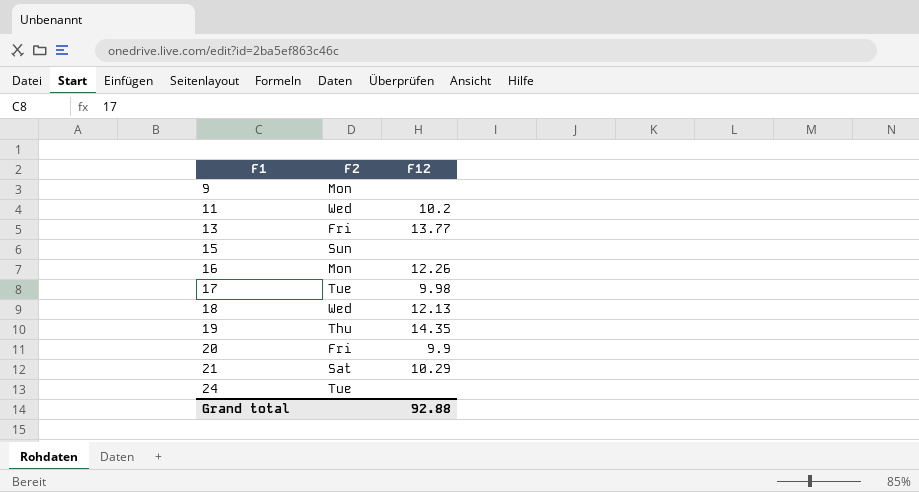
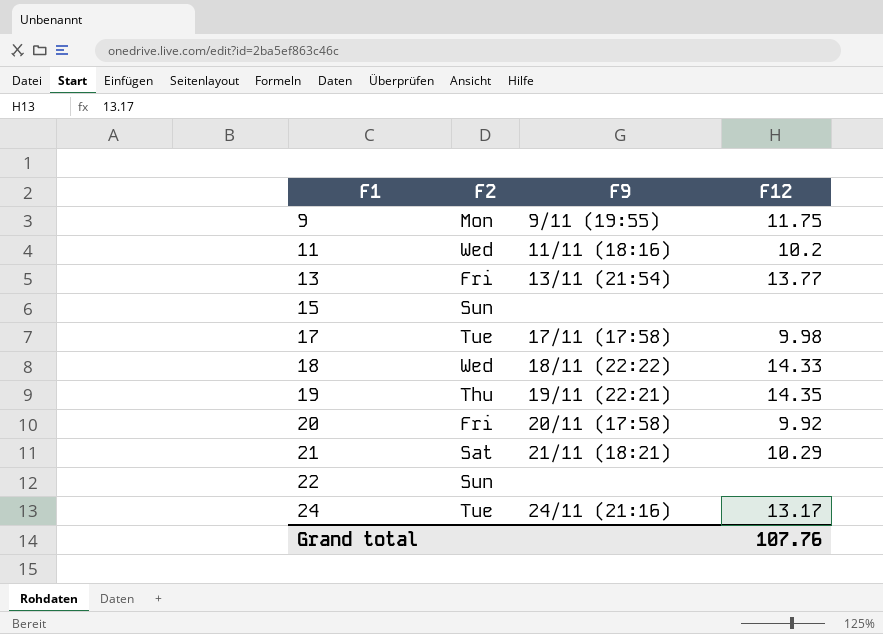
column F9 | position: none -> 3
row 16: Mon | 12.26 -> none
9 | F12: none -> 11.75
18 | F12: 12.13 -> 14.33
20 | F12: 9.9 -> 9.92
row 22: none -> Sun | none | none
24 | F12: none -> 13.17
Grand total | F12: 92.88 -> 107.76

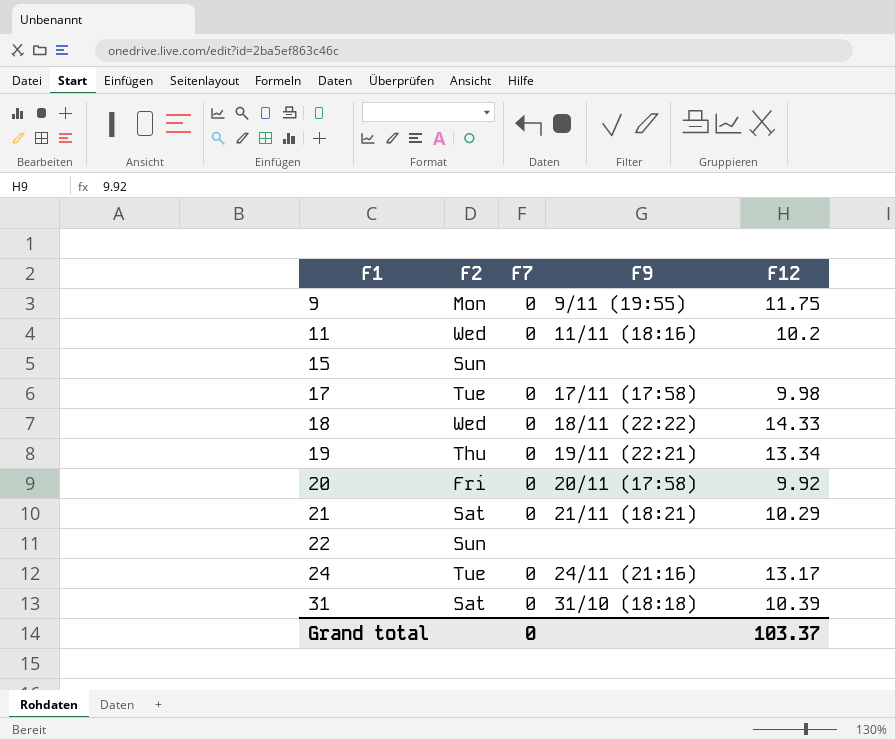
column F7 | position: none -> 3
row 13: Fri | 13/11 (21:54) | 13.77 -> none
19 | F12: 14.35 -> 13.34
row 31: none -> Sat | 0 | 31/10 (18:18) | 10.39
Grand total | F12: 107.76 -> 103.37

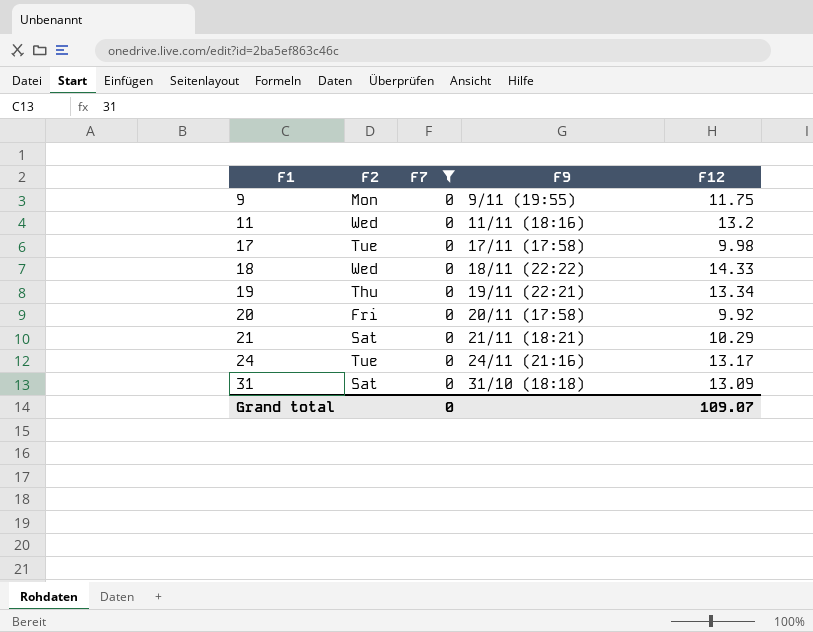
filter: none -> F7 = 0
11 | F12: 10.2 -> 13.2
31 | F12: 10.39 -> 13.09
Grand total | F12: 103.37 -> 109.07

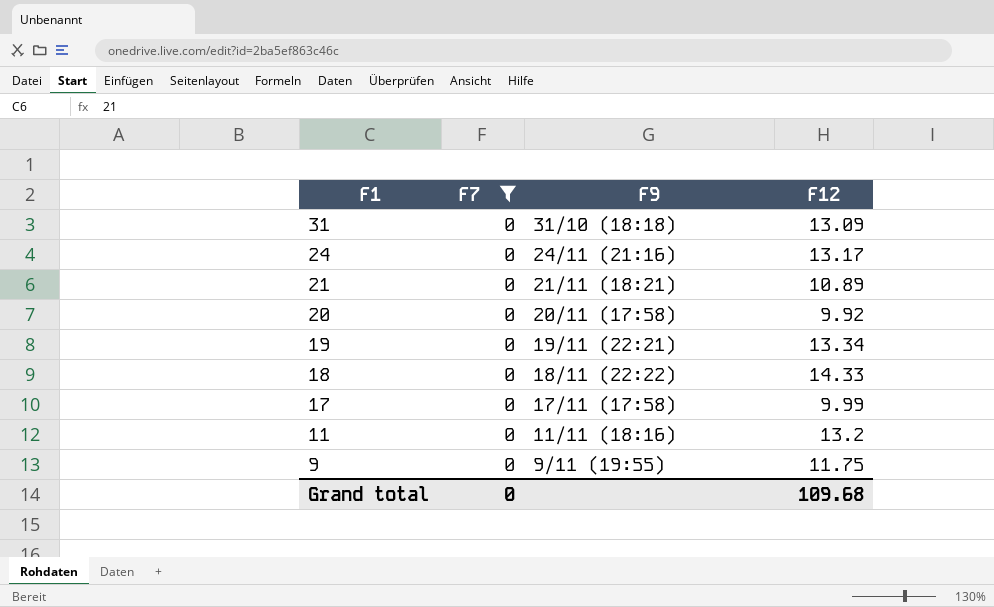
row order: F1 ascending -> F1 descending
column F2 | position: 2 -> none
21 | F12: 10.29 -> 10.89
17 | F12: 9.98 -> 9.99
Grand total | F12: 109.07 -> 109.68

